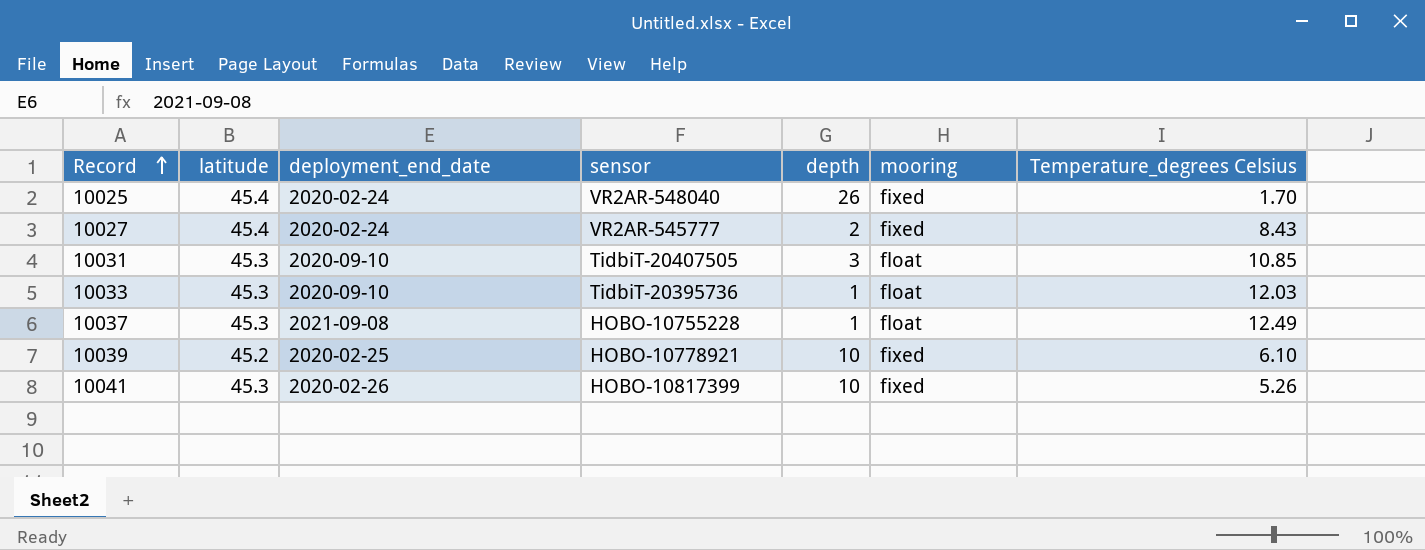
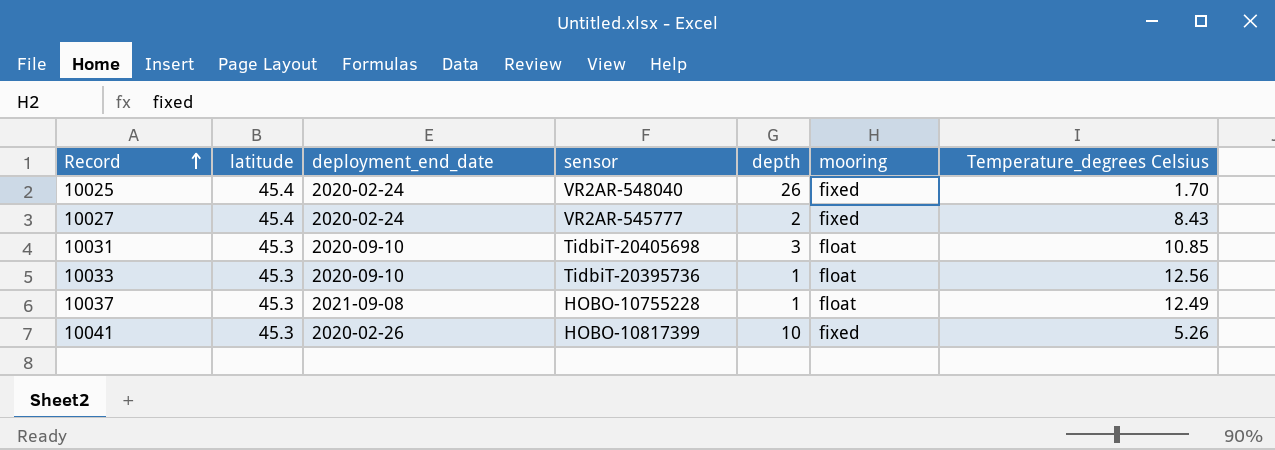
row 10039: 45.2 | 2020-02-25 | HOBO-10778921 | 10 | fixed | 6.10 -> none
10031 | sensor: TidbiT-20407505 -> TidbiT-20405698
10033 | Temperature_degrees Celsius: 12.03 -> 12.56

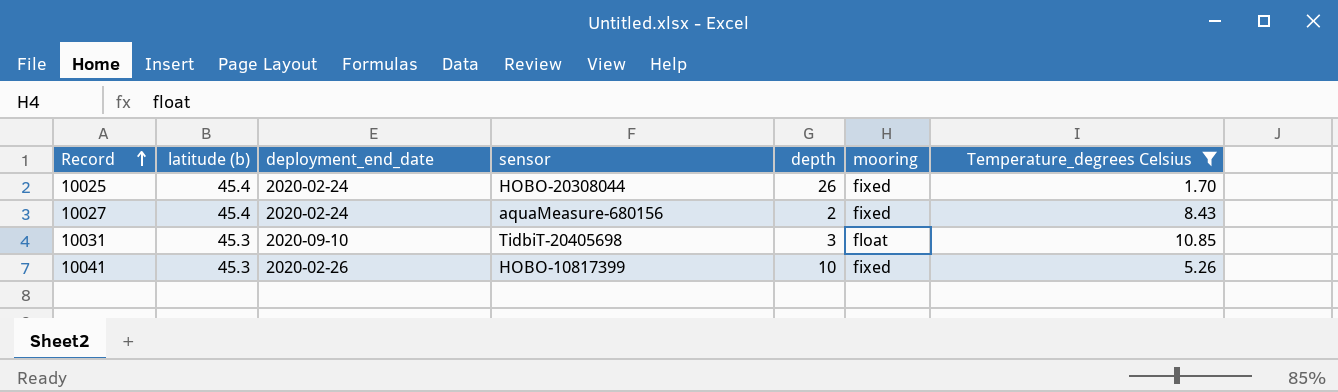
filter: none -> Temperature_degrees Celsius <= 10.85
column name: latitude -> latitude (b)
10025 | sensor: VR2AR-548040 -> HOBO-20308044
10027 | sensor: VR2AR-545777 -> aquaMeasure-680156

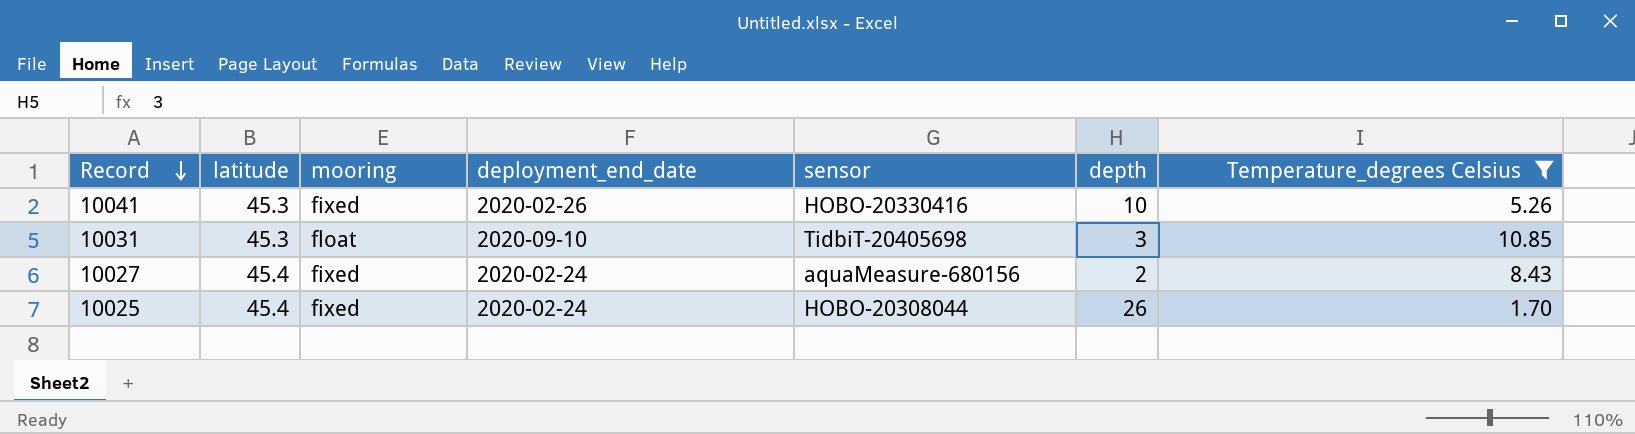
row order: Record ascending -> Record descending
column name: latitude (b) -> latitude
column mooring | position: 6 -> 3
10041 | sensor: HOBO-10817399 -> HOBO-20330416

